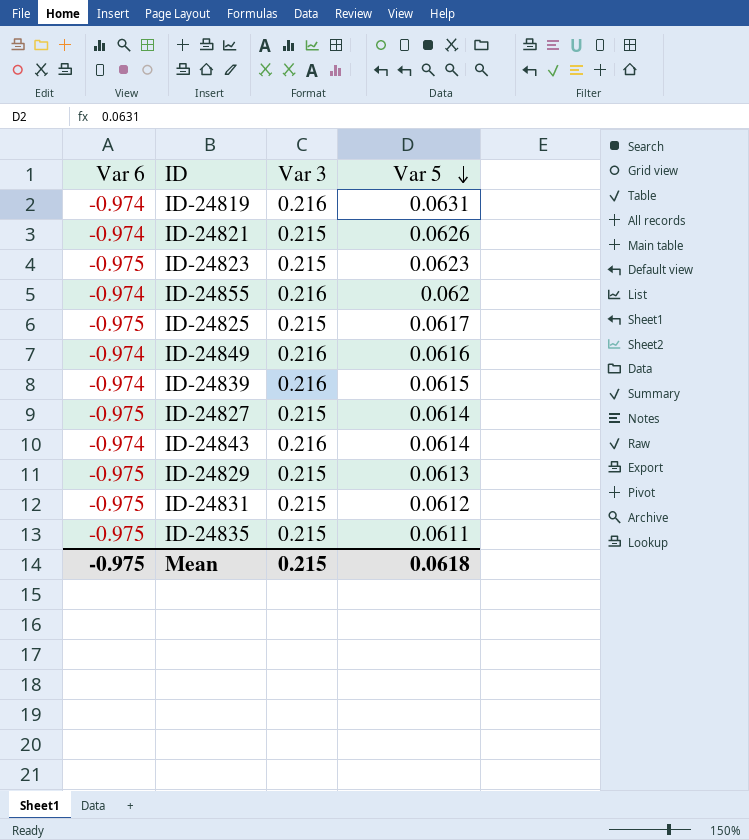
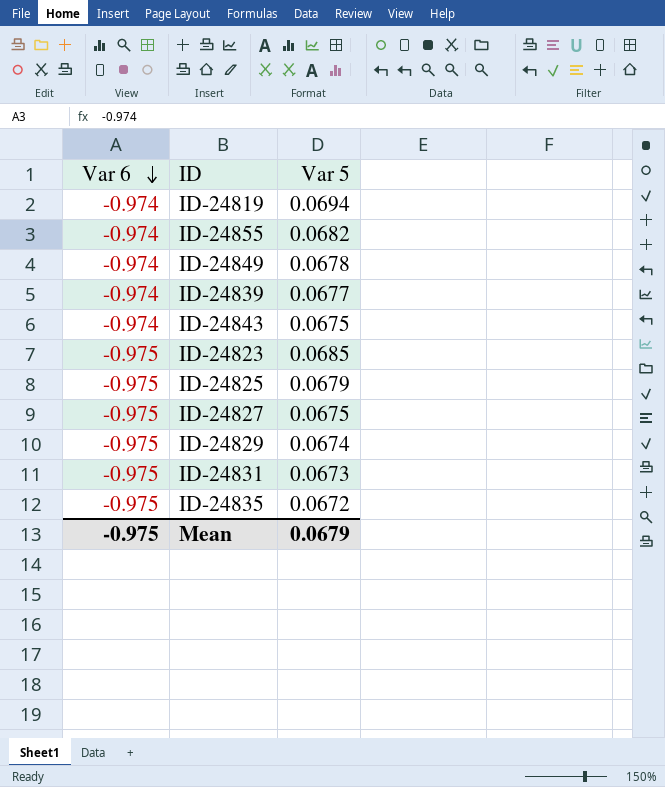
row order: Var 5 descending -> Var 6 descending
column Var 3 | position: 3 -> none
row ID-24821: -0.974 | 0.215 | 0.0626 -> none
ID-24819 | Var 5: 0.0631 -> 0.0694
ID-24855 | Var 5: 0.062 -> 0.0682
ID-24849 | Var 5: 0.0616 -> 0.0678
ID-24839 | Var 5: 0.0615 -> 0.0677
ID-24843 | Var 5: 0.0614 -> 0.0675
ID-24823 | Var 5: 0.0623 -> 0.0685
ID-24825 | Var 5: 0.0617 -> 0.0679
ID-24827 | Var 5: 0.0614 -> 0.0675
ID-24829 | Var 5: 0.0613 -> 0.0674
ID-24831 | Var 5: 0.0612 -> 0.0673
ID-24835 | Var 5: 0.0611 -> 0.0672
Mean | Var 5: 0.0618 -> 0.0679

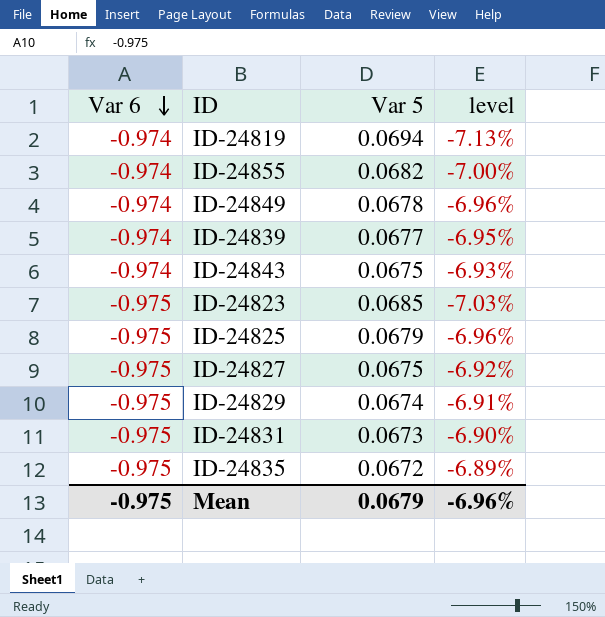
column level | formula: none -> [Var 5] / [Var 6]

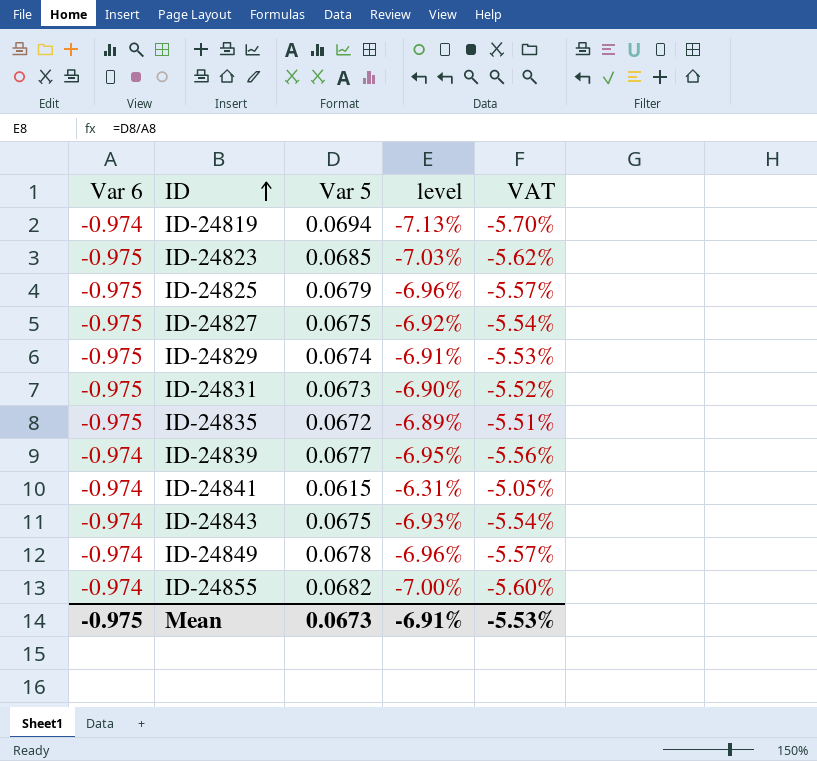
row order: Var 6 descending -> ID ascending
column VAT | formula: none -> [level] * 0.8
row ID-24841: none -> -0.974 | 0.0615 | -6.31% | -5.05%
Mean | Var 5: 0.0679 -> 0.0673
Mean | level: -6.96% -> -6.91%

